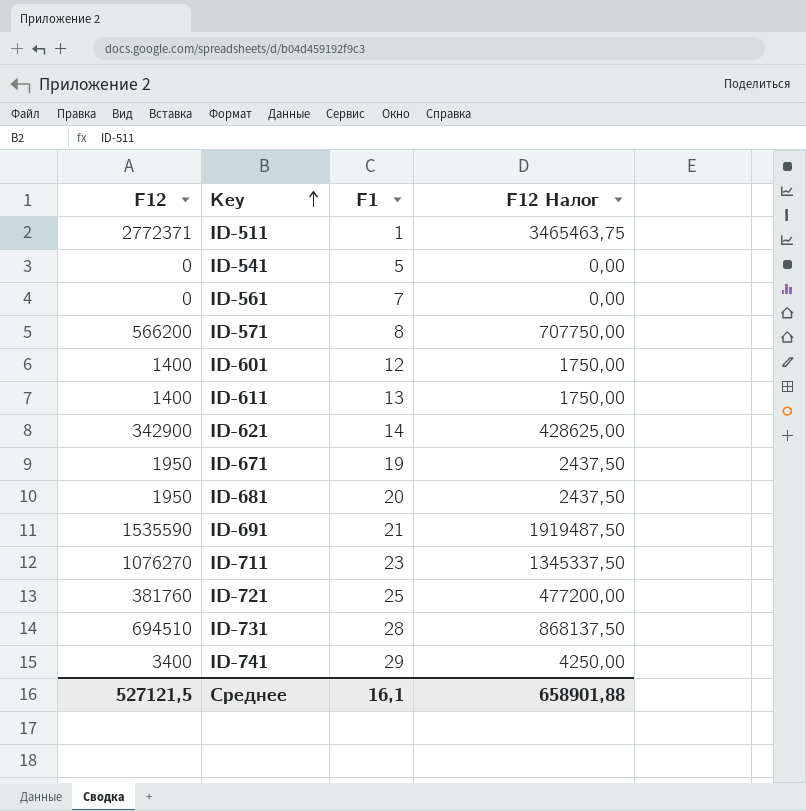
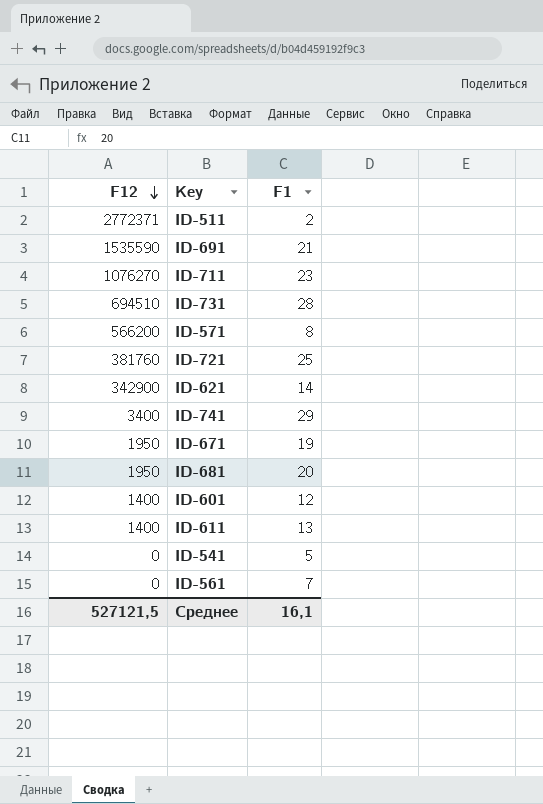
row order: Key ascending -> F12 descending
column F12 Налог | formula: [F12] * 1,25 -> none
ID-511 | F1: 1 -> 2

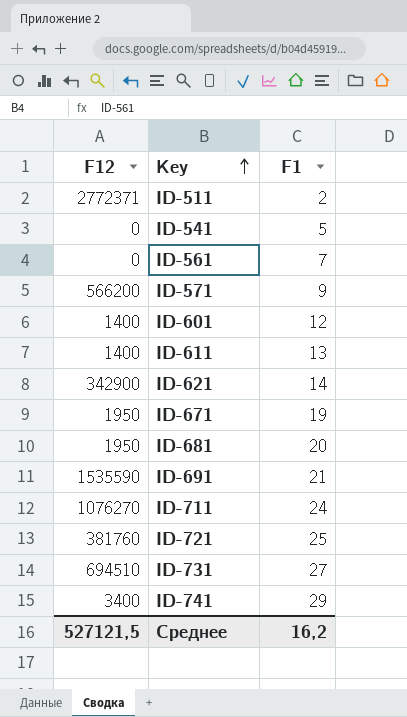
row order: F12 descending -> Key ascending
ID-571 | F1: 8 -> 9
ID-711 | F1: 23 -> 24
ID-731 | F1: 28 -> 27
Среднее | F1: 16,1 -> 16,2

